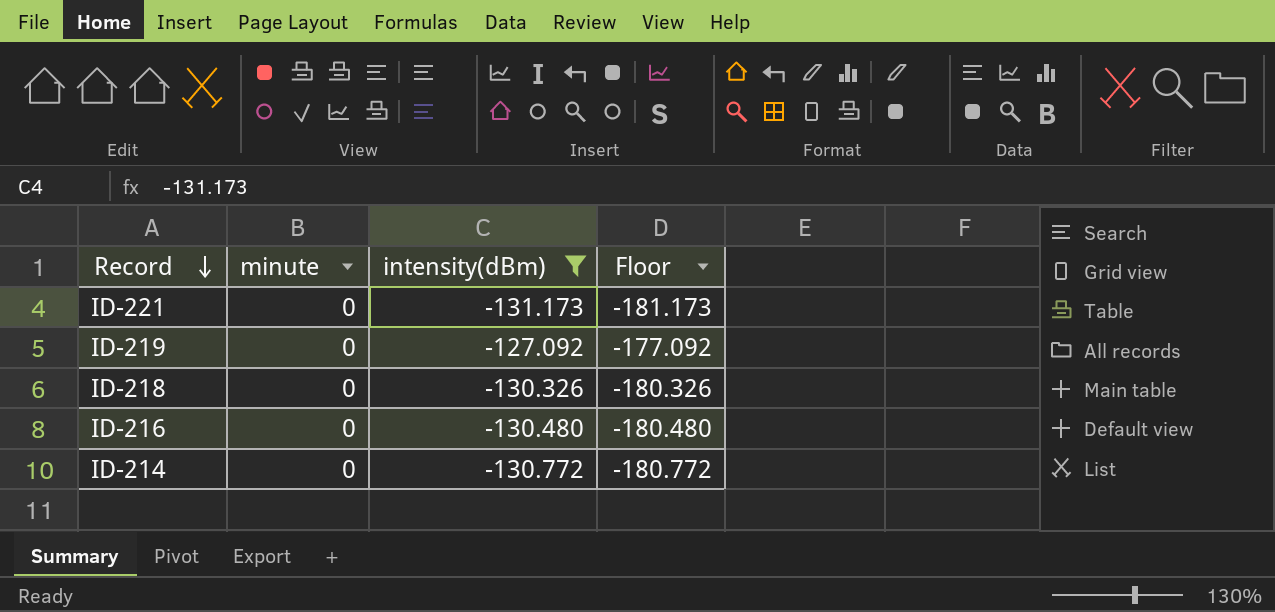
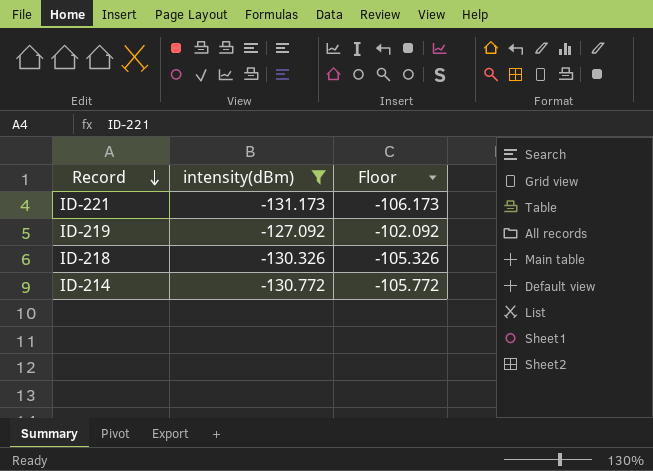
column minute | position: 2 -> none
column Floor | formula: [intensity(dBm)] - 50 -> [intensity(dBm)] + 25
row ID-216: 0 | -130.480 | -180.480 -> none

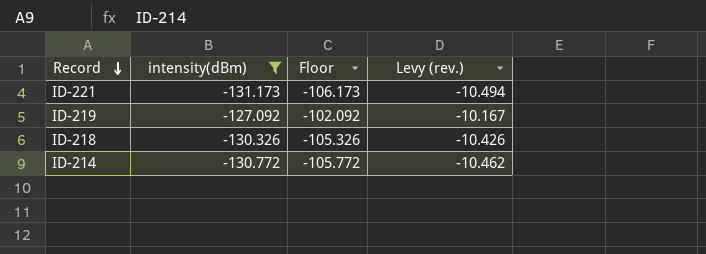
column Levy (rev.) | formula: none -> [intensity(dBm)] * 0.08

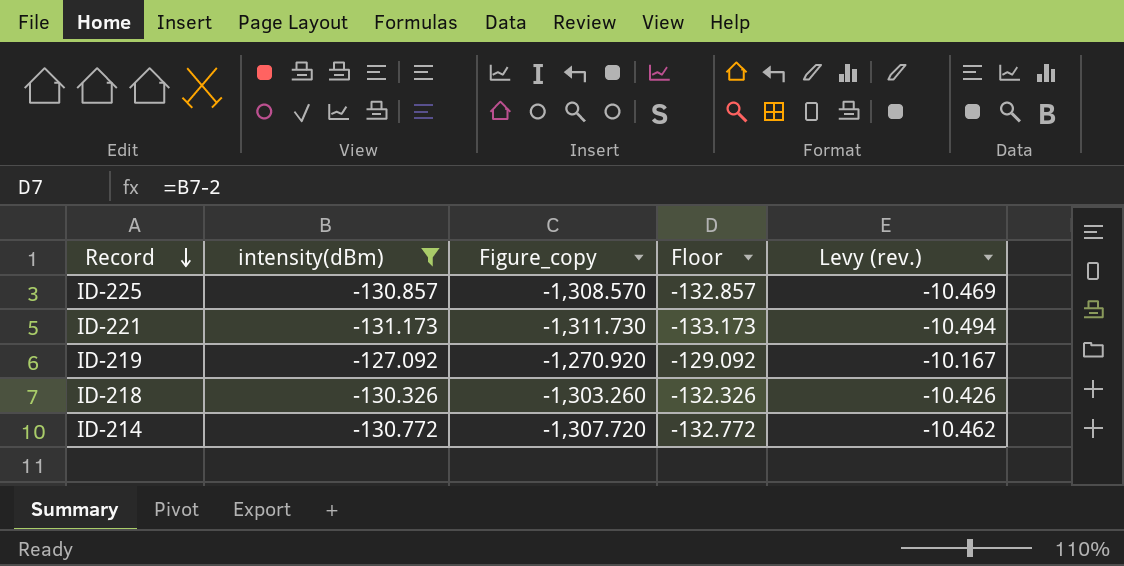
column Figure_copy | formula: none -> [intensity(dBm)] * 10
column Floor | formula: [intensity(dBm)] + 25 -> [intensity(dBm)] - 2
row ID-225: none -> -130.857 | -1,308.570 | -132.857 | -10.469

